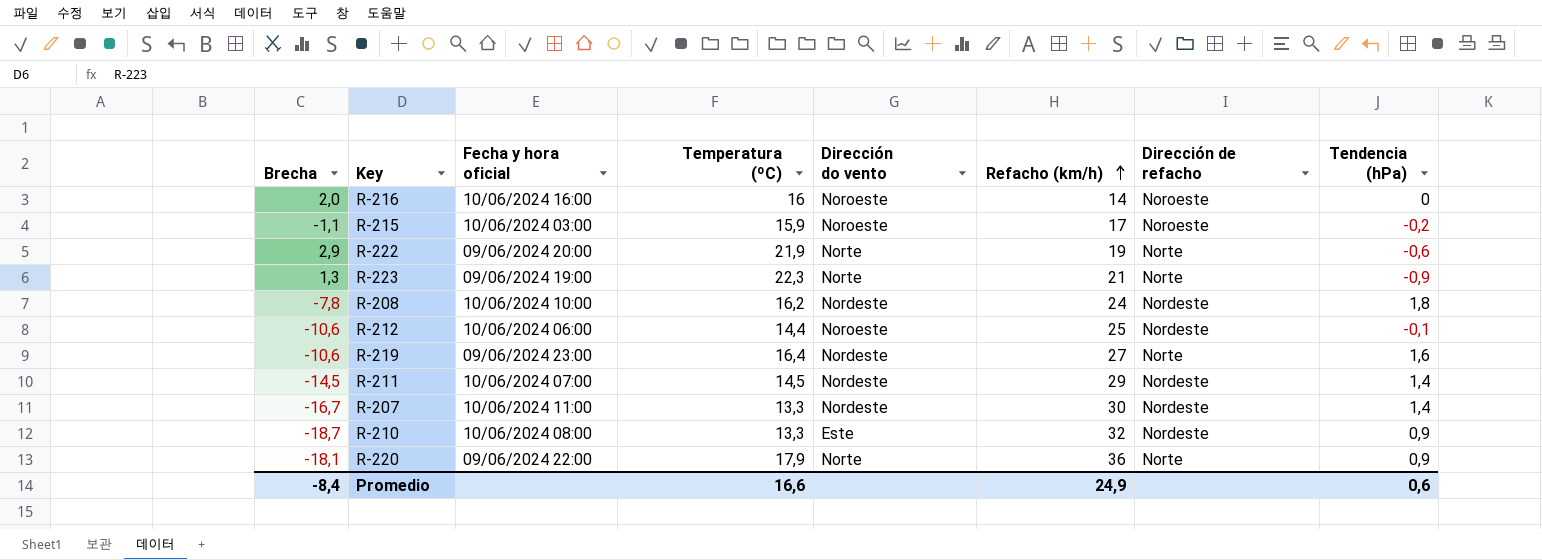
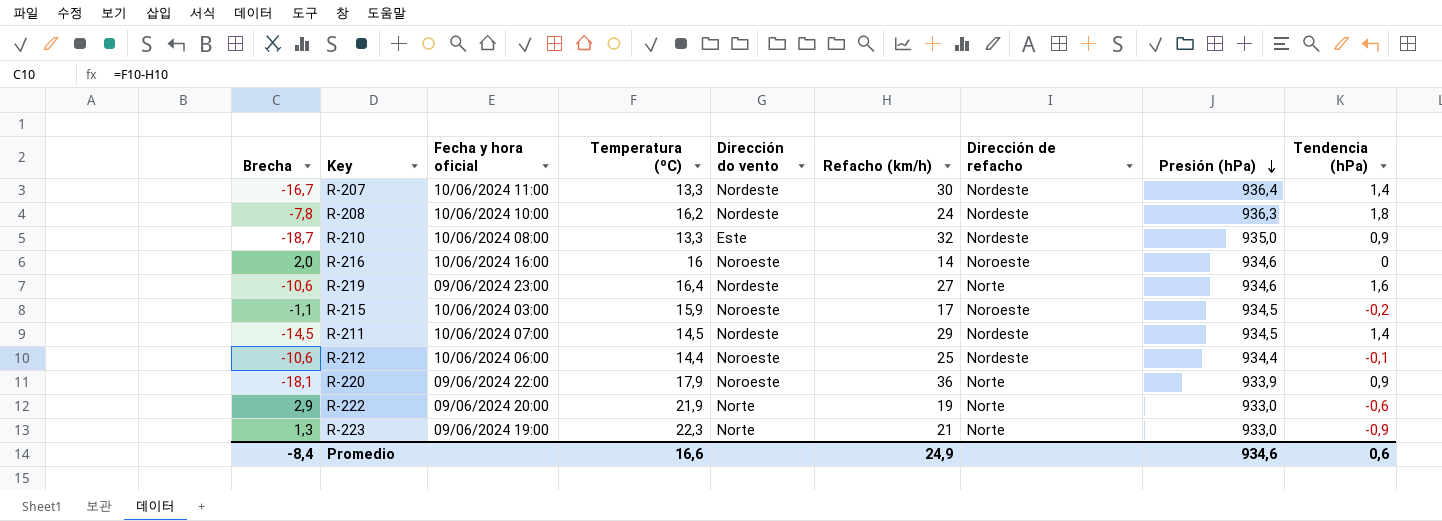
row order: Refacho (km/h) ascending -> Presión (hPa) descending
column Presión (hPa) | position: none -> 8
R-220 | Dirección do vento: Norte -> Noroeste

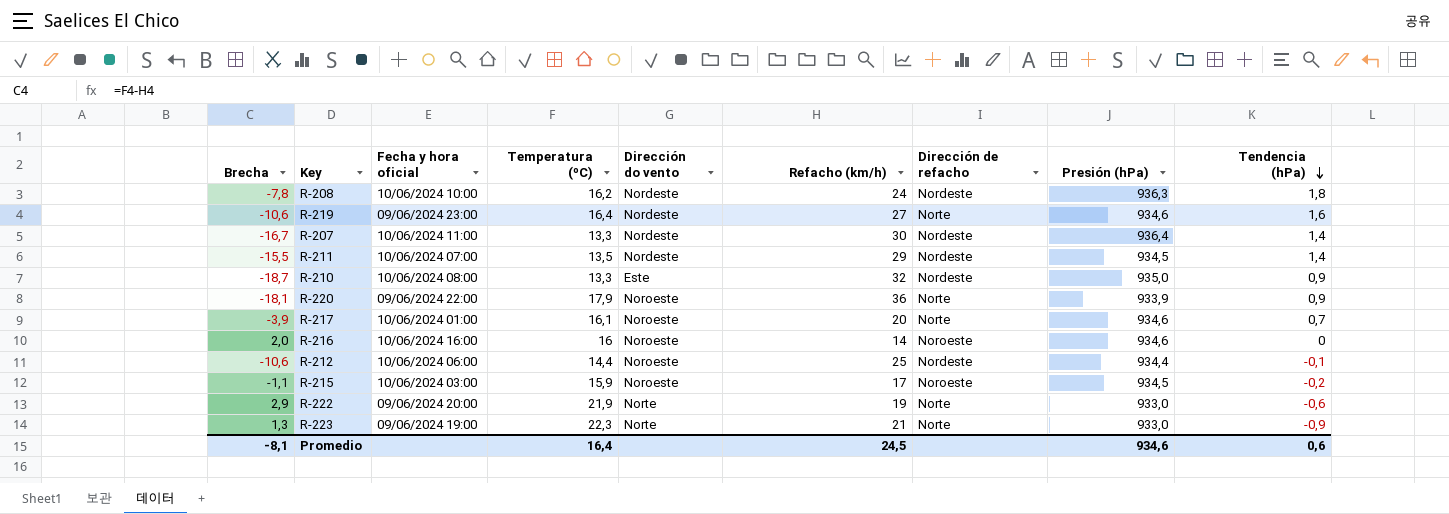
row order: Presión (hPa) descending -> Tendencia (hPa) descending
R-211 | Brecha: -14,5 -> -15,5
R-211 | Temperatura (ºC): 14,5 -> 13,5
row R-217: none -> -3,9 | 10/06/2024 01:00 | 16,1 | Noroeste | 20 | Norte | 934,6 | 0,7
Promedio | Brecha: -8,4 -> -8,1
Promedio | Temperatura (ºC): 16,6 -> 16,4
Promedio | Refacho (km/h): 24,9 -> 24,5

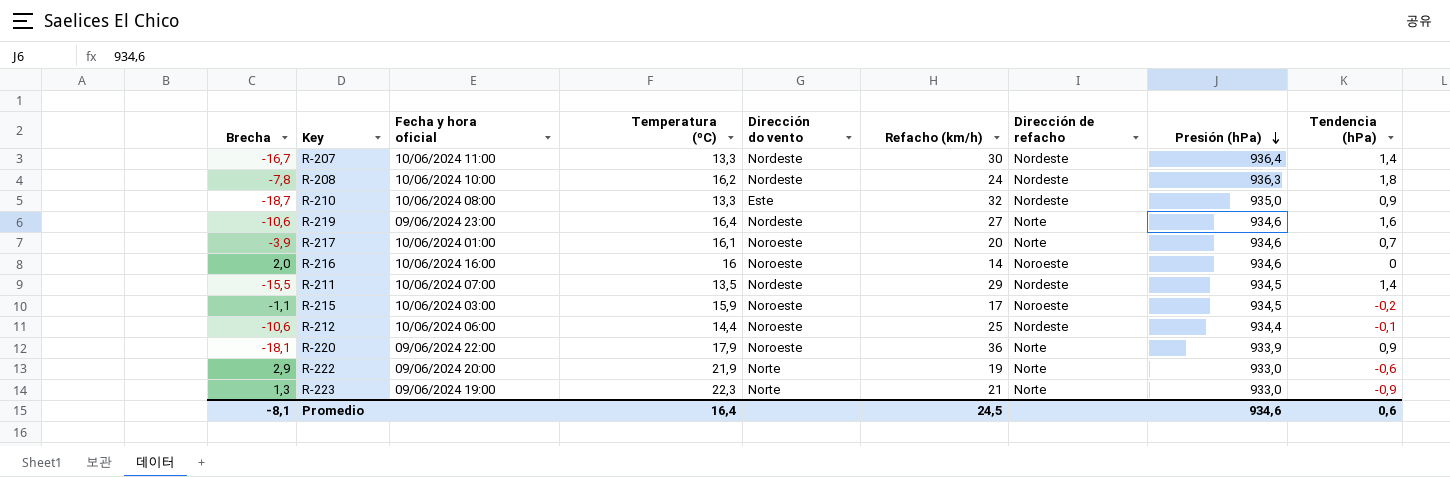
row order: Tendencia (hPa) descending -> Presión (hPa) descending

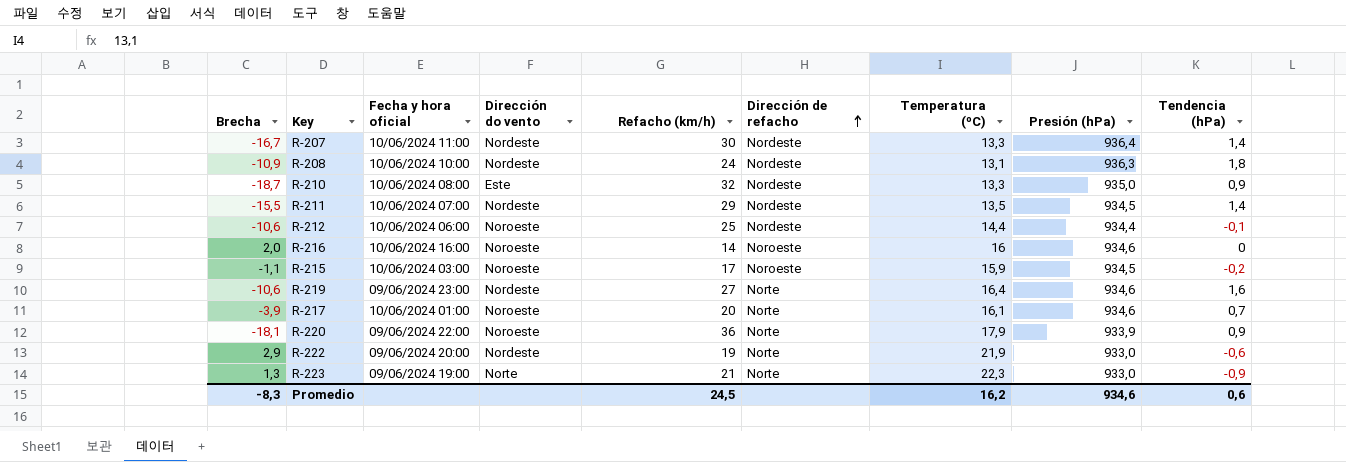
row order: Presión (hPa) descending -> Dirección de refacho ascending
column Temperatura (ºC) | position: 4 -> 7
R-208 | Brecha: -7,8 -> -10,9
R-208 | Temperatura (ºC): 16,2 -> 13,1
R-222 | Dirección do vento: Norte -> Nordeste
Promedio | Brecha: -8,1 -> -8,3
Promedio | Temperatura (ºC): 16,4 -> 16,2

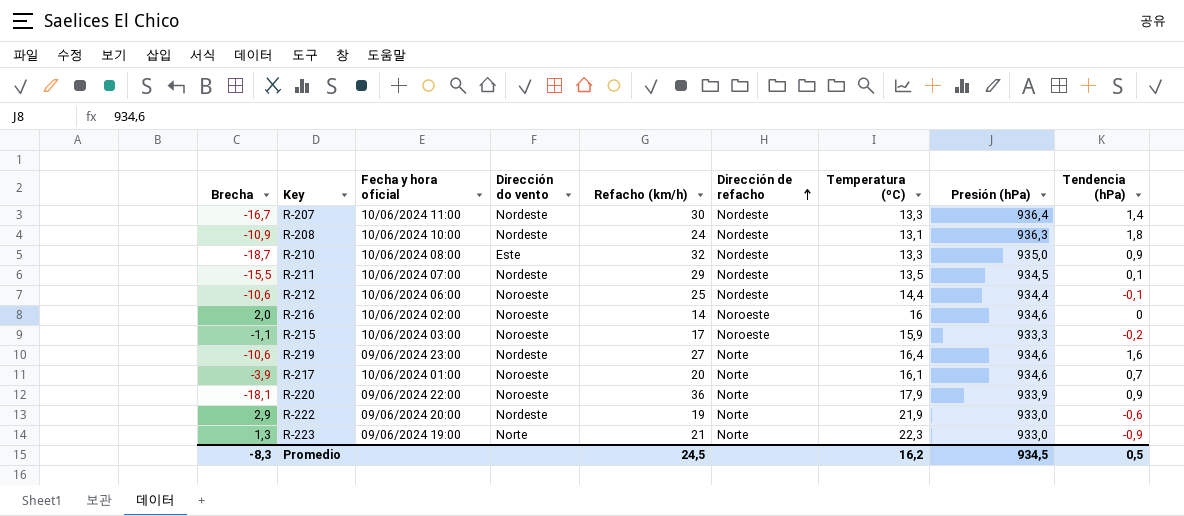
R-211 | Tendencia (hPa): 1,4 -> 0,1
R-216 | Fecha y hora oficial: 10/06/2024 16:00 -> 10/06/2024 02:00
R-215 | Presión (hPa): 934,5 -> 933,3
Promedio | Presión (hPa): 934,6 -> 934,5
Promedio | Tendencia (hPa): 0,6 -> 0,5

